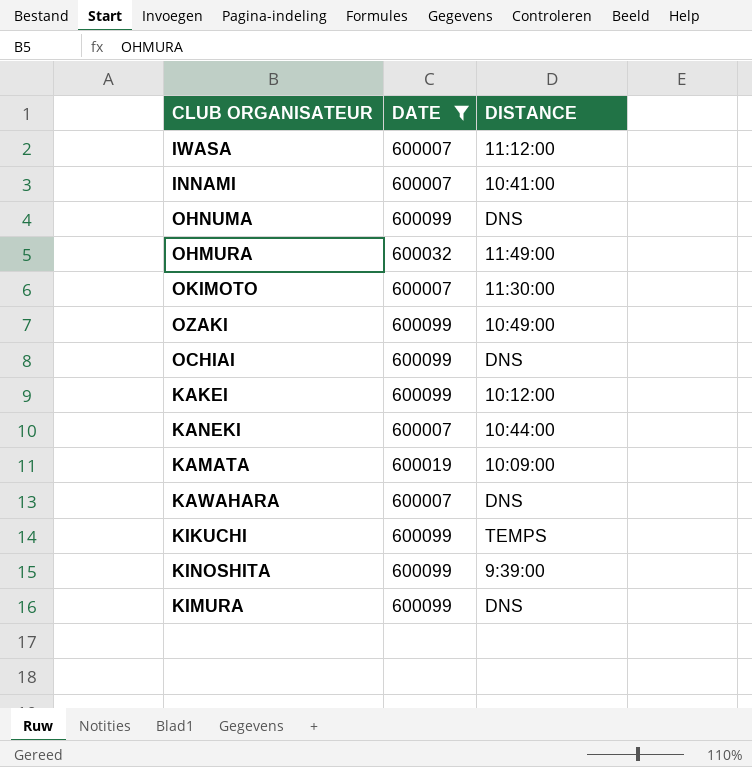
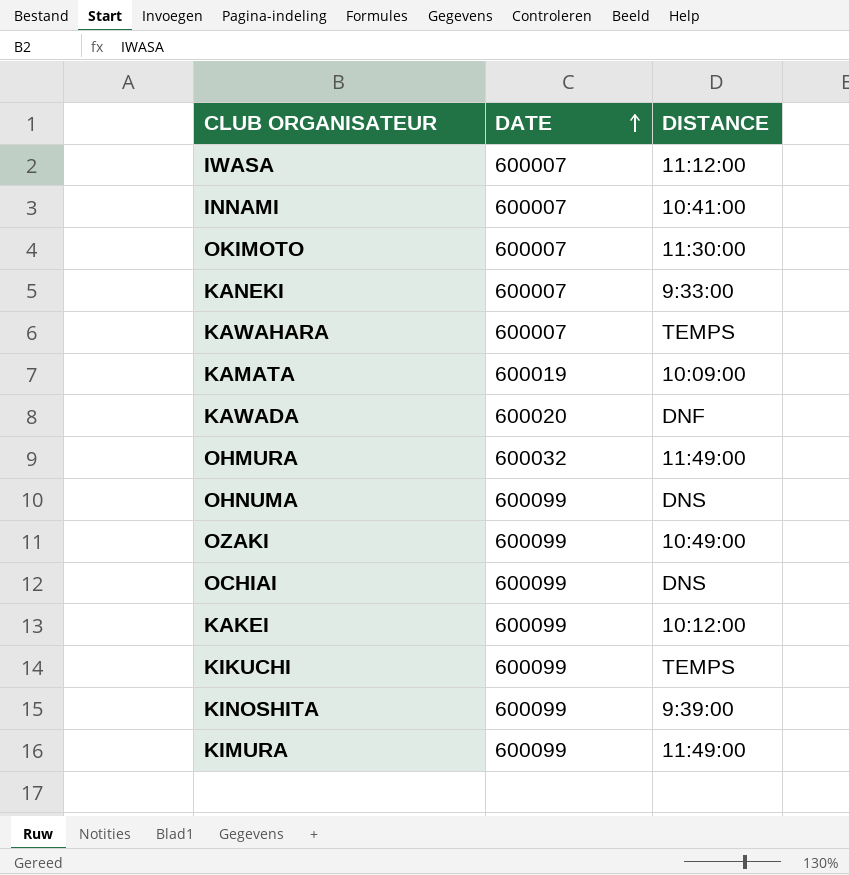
filter: DATE != 600020 -> none
row order: none -> DATE ascending
KANEKI | DISTANCE: 10:44:00 -> 9:33:00
KAWAHARA | DISTANCE: DNS -> TEMPS
KIMURA | DISTANCE: DNS -> 11:49:00

